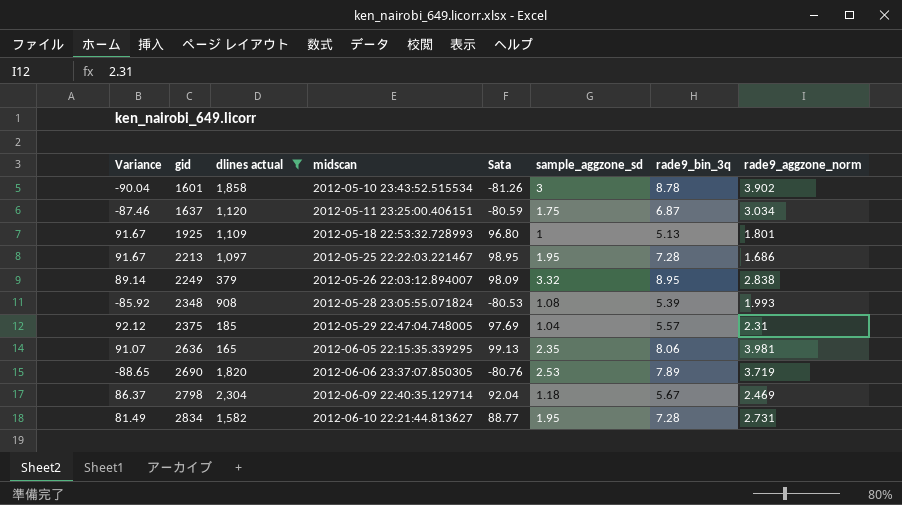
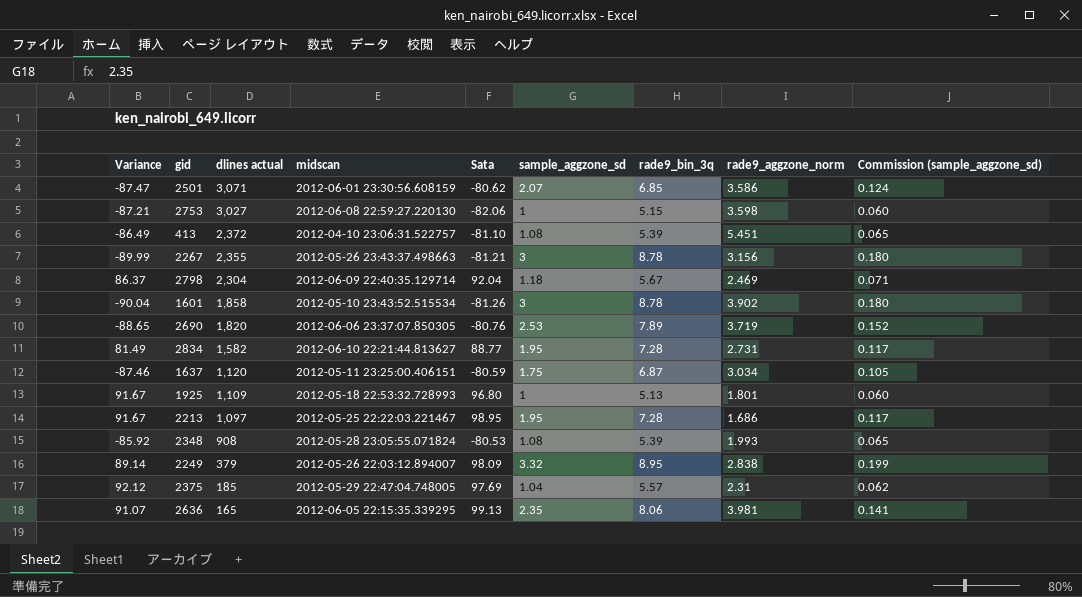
filter: dlines actual <= 2,304 -> none
row order: gid ascending -> dlines actual descending
column Commission (sample_aggzone_sd) | formula: none -> [sample_aggzone_sd] * 0.06

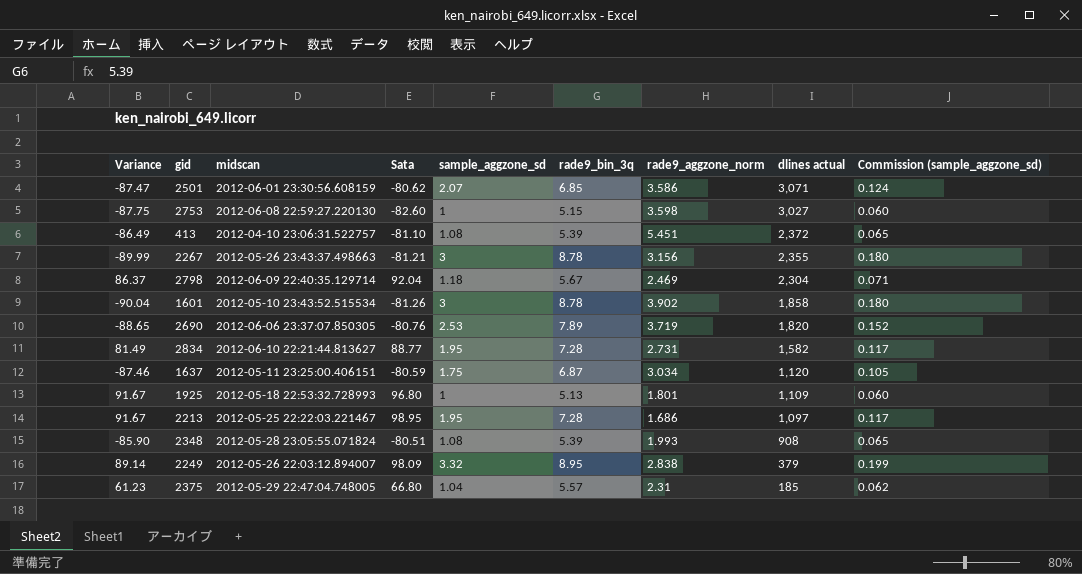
column dlines actual | position: 3 -> 8
row 2636: 91.07 | 165 | 2012-06-05 22:15:35.339295 | 99.13 | 2.35 | 8.06 | 3.981 | 0.141 -> none
2753 | Variance: -87.21 -> -87.75
2753 | Sata: -82.06 -> -82.60
2348 | Variance: -85.92 -> -85.90
2348 | Sata: -80.53 -> -80.51
2375 | Variance: 92.12 -> 61.23
2375 | Sata: 97.69 -> 66.80

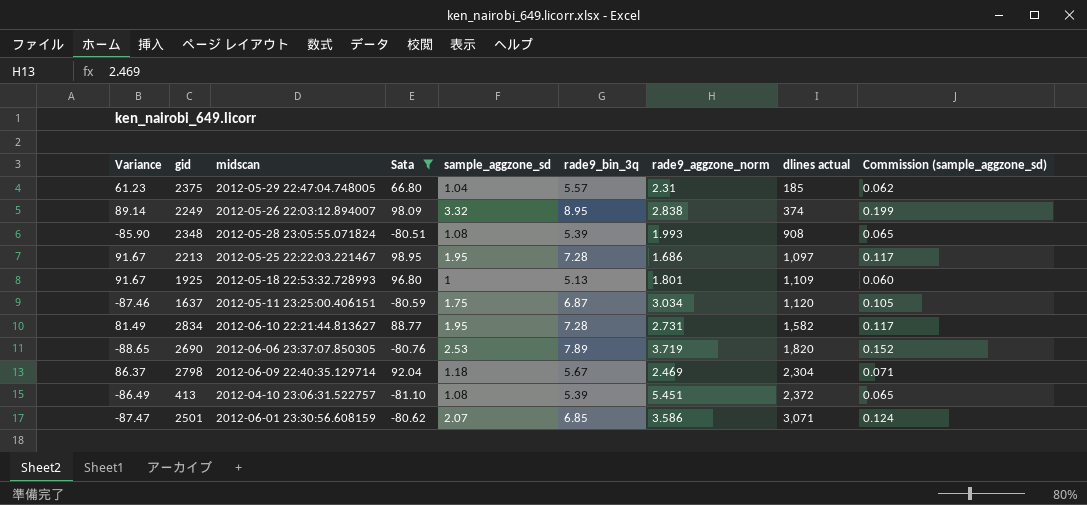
filter: none -> Sata >= -81.10
row order: dlines actual descending -> dlines actual ascending
2249 | dlines actual: 379 -> 374

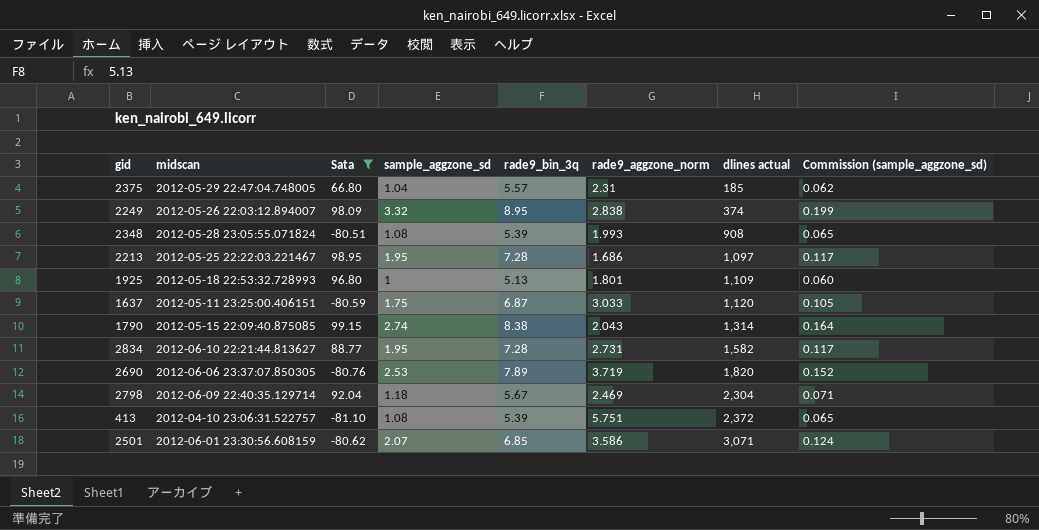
column Variance | formula: [Sata] - [rade9_bin_3q] -> none
1637 | rade9_aggzone_norm: 3.034 -> 3.033
row 1790: none -> 2012-05-15 22:09:40.875085 | 99.15 | 2.74 | 8.38 | 2.043 | 1,314 | 0.164
413 | rade9_aggzone_norm: 5.451 -> 5.751

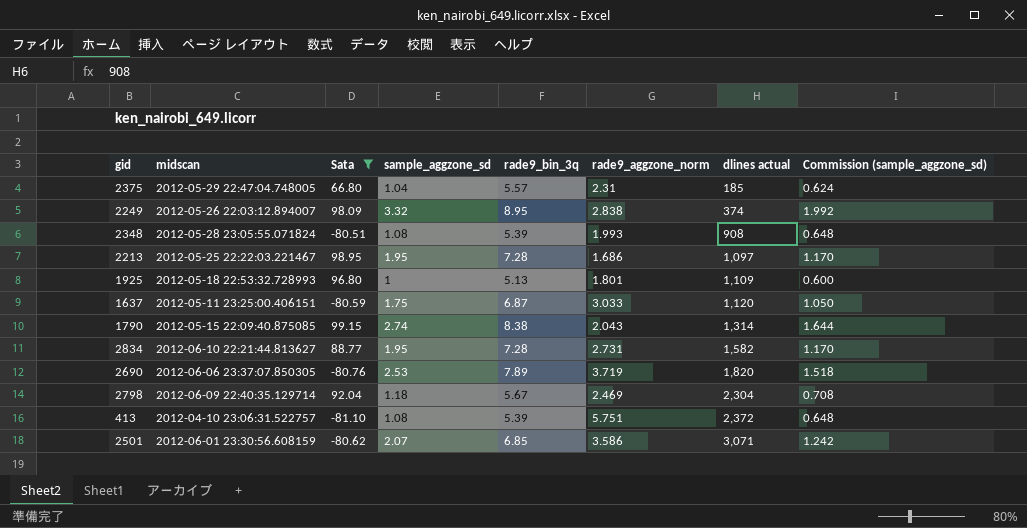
column Commission (sample_aggzone_sd) | formula: [sample_aggzone_sd] * 0.06 -> [sample_aggzone_sd] * 0.6

